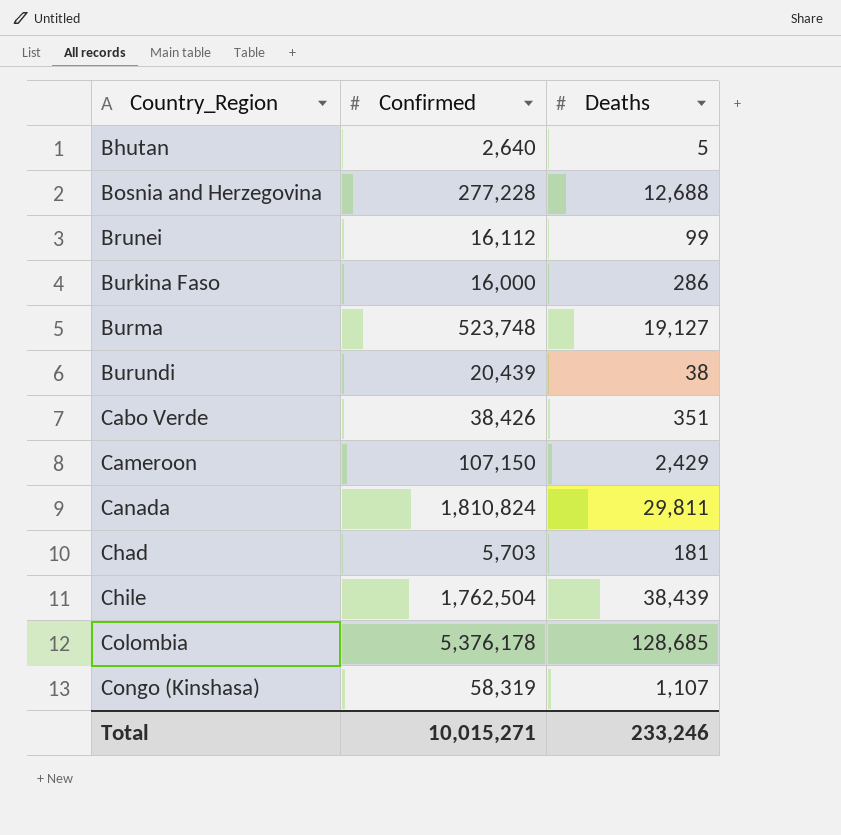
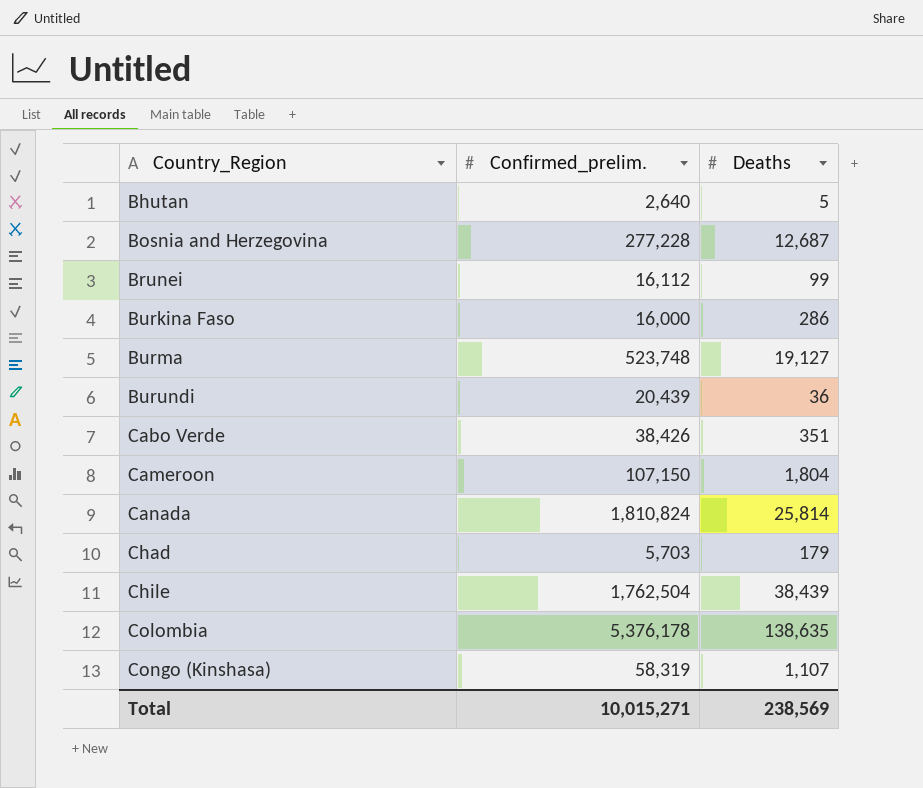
column name: Confirmed -> Confirmed_prelim.
Bosnia and Herzegovina | Deaths: 12,688 -> 12,687
Burundi | Deaths: 38 -> 36
Cameroon | Deaths: 2,429 -> 1,804
Canada | Deaths: 29,811 -> 25,814
Chad | Deaths: 181 -> 179
Colombia | Deaths: 128,685 -> 138,635
Total | Deaths: 233,246 -> 238,569

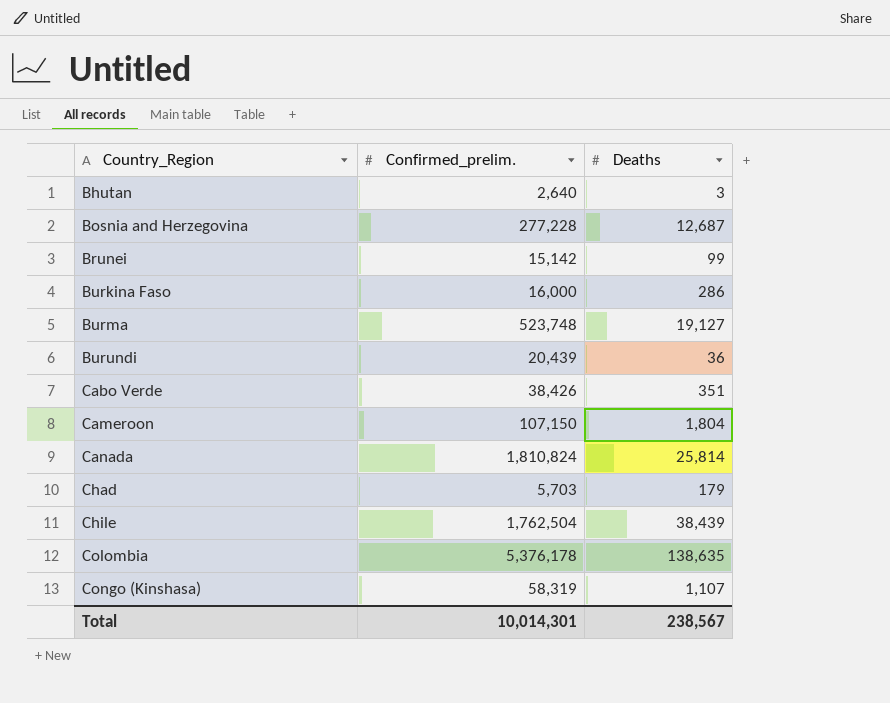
Bhutan | Deaths: 5 -> 3
Brunei | Confirmed_prelim.: 16,112 -> 15,142
Total | Confirmed_prelim.: 10,015,271 -> 10,014,301
Total | Deaths: 238,569 -> 238,567

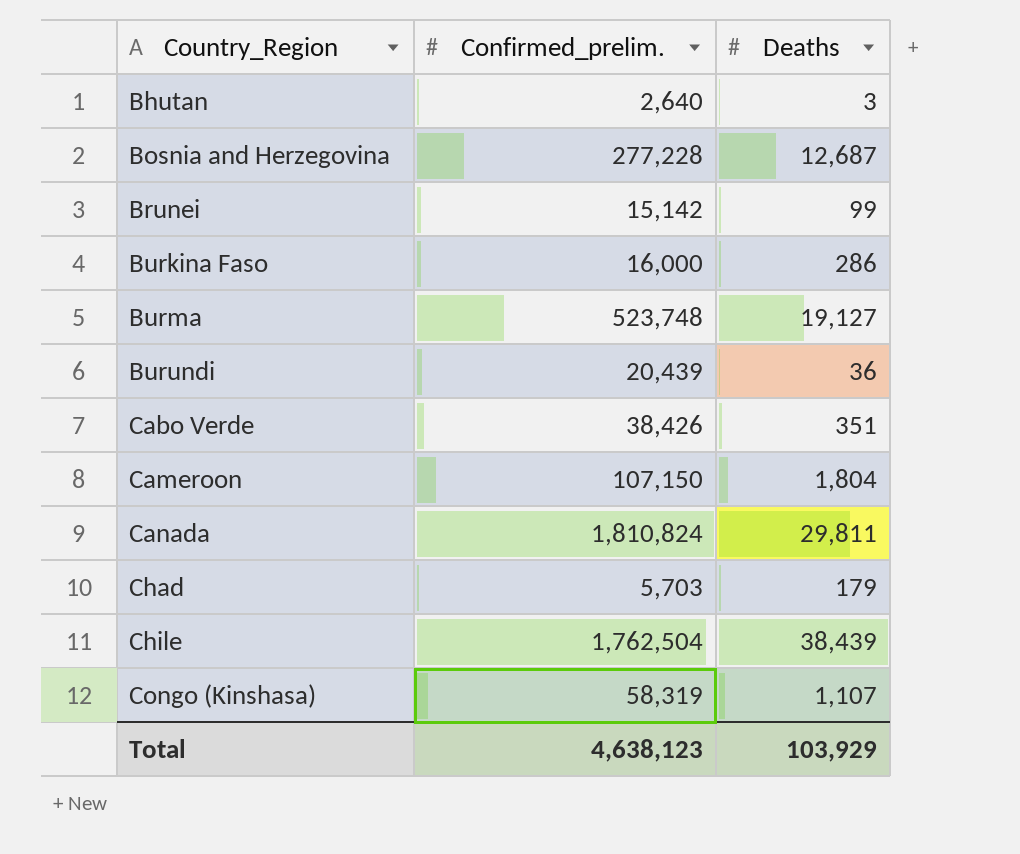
row Colombia: 5,376,178 | 138,635 -> none
Canada | Deaths: 25,814 -> 29,811
Total | Confirmed_prelim.: 10,014,301 -> 4,638,123
Total | Deaths: 238,567 -> 103,929

